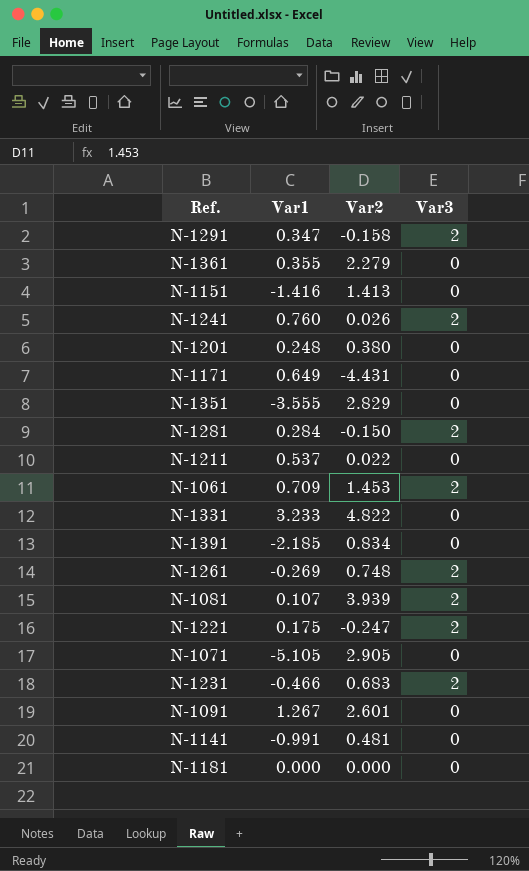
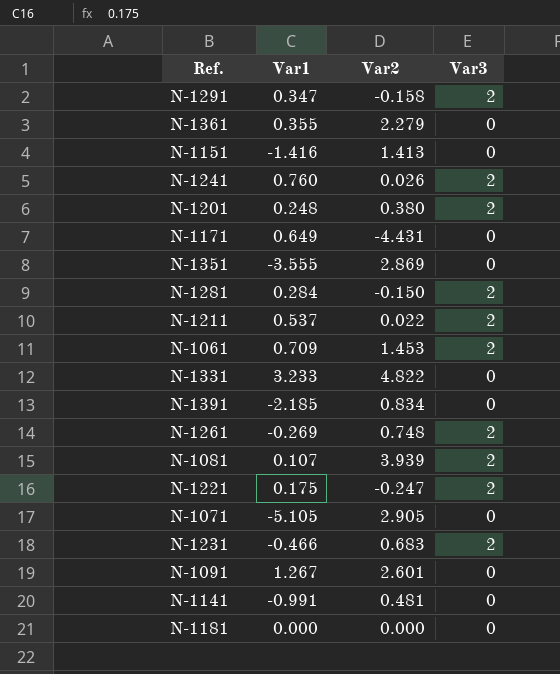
N-1201 | Var3: 0 -> 2
N-1351 | Var2: 2.829 -> 2.869
N-1211 | Var3: 0 -> 2

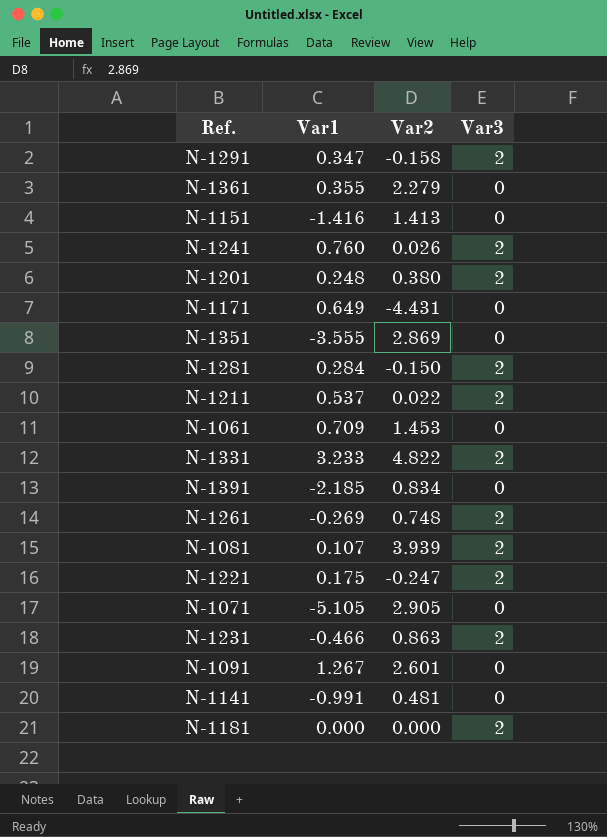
N-1061 | Var3: 2 -> 0
N-1331 | Var3: 0 -> 2
N-1231 | Var2: 0.683 -> 0.863
N-1181 | Var3: 0 -> 2

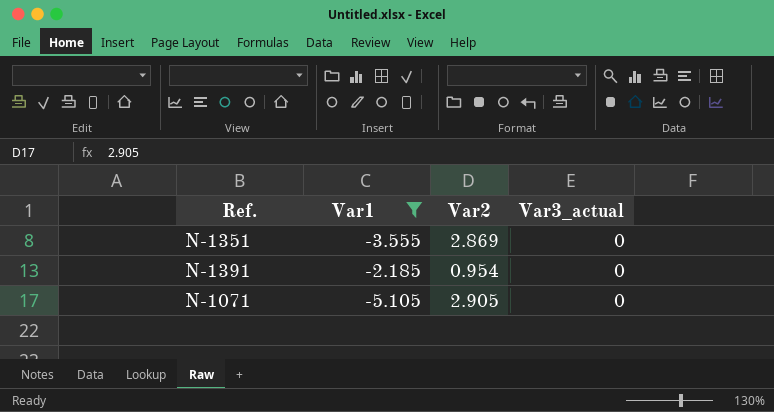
filter: none -> Var1 <= -2.185
column name: Var3 -> Var3_actual
N-1391 | Var2: 0.834 -> 0.954

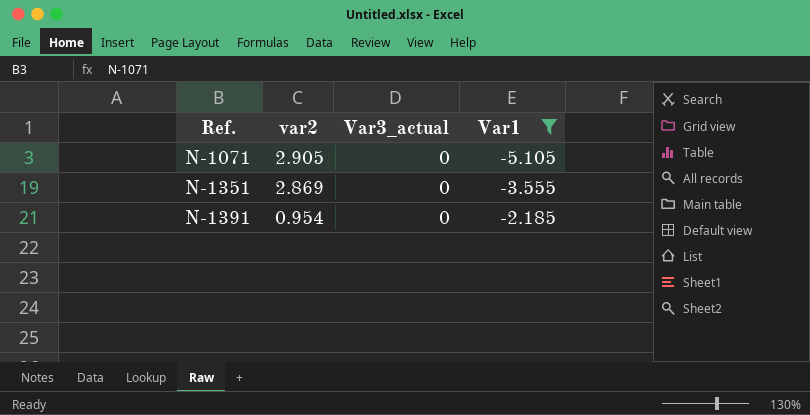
row order: none -> Ref. ascending
column name: Var2 -> var2
column Var1 | position: 2 -> 4

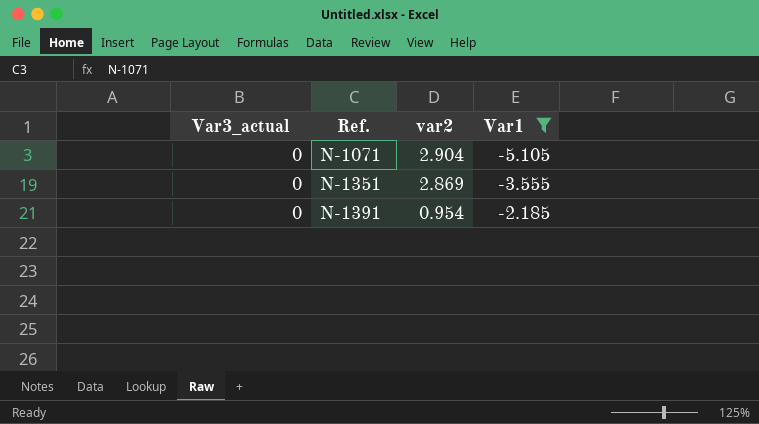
column Var3_actual | position: 3 -> 1
N-1071 | var2: 2.905 -> 2.904

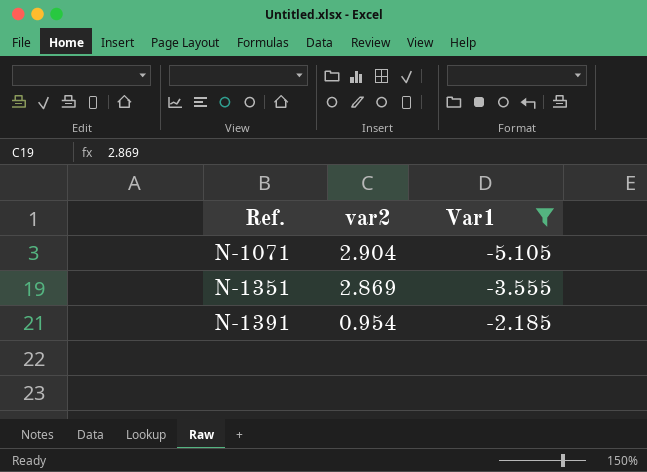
column Var3_actual | position: 1 -> none

